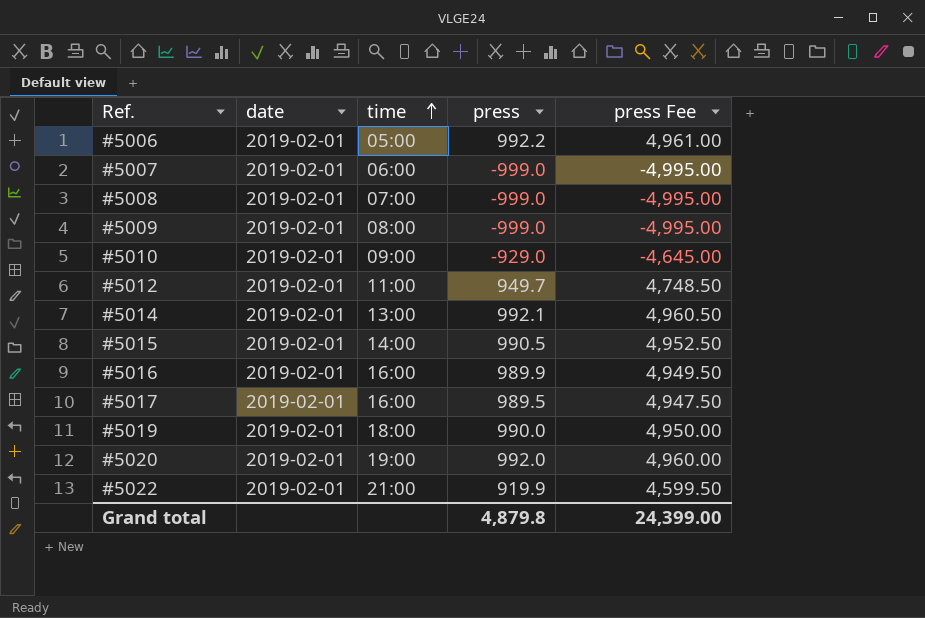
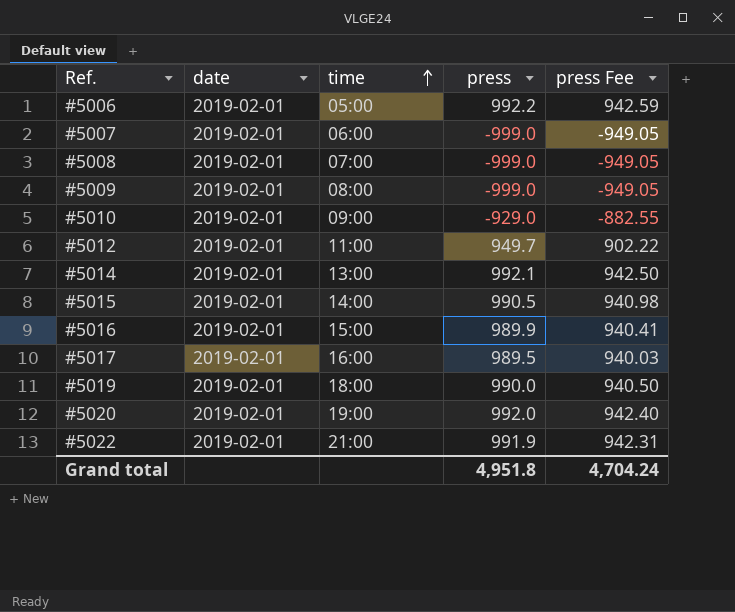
column press Fee | formula: [press] * 5 -> [press] * 0.95
#5016 | time: 16:00 -> 15:00
#5022 | press: 919.9 -> 991.9
Grand total | press: 4,879.8 -> 4,951.8
Grand total | press Fee: 24,399.00 -> 4,704.24

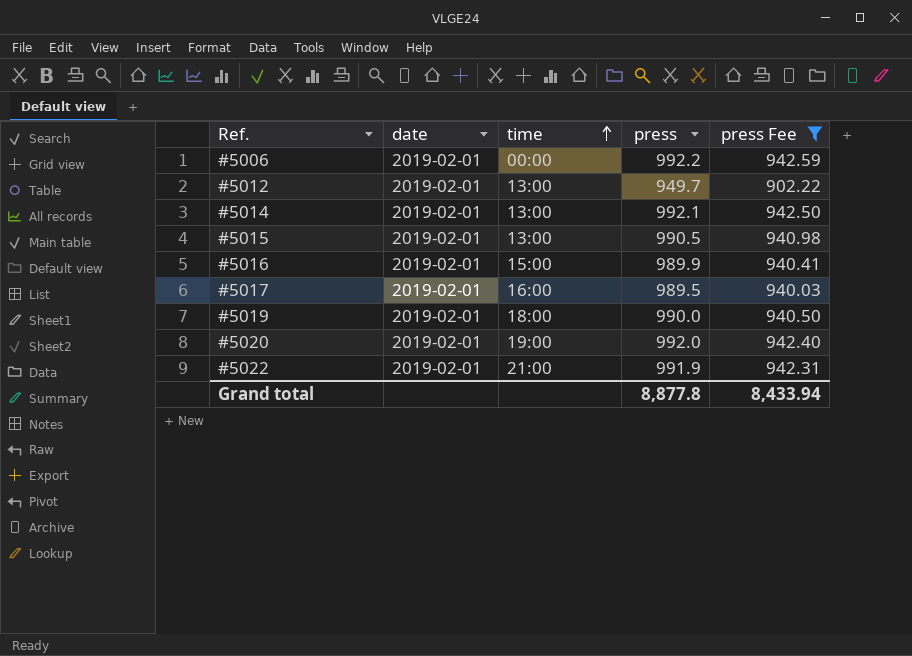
filter: none -> press Fee >= 902.22
#5006 | time: 05:00 -> 00:00
#5012 | time: 11:00 -> 13:00
#5015 | time: 14:00 -> 13:00
Grand total | press: 4,951.8 -> 8,877.8
Grand total | press Fee: 4,704.24 -> 8,433.94

